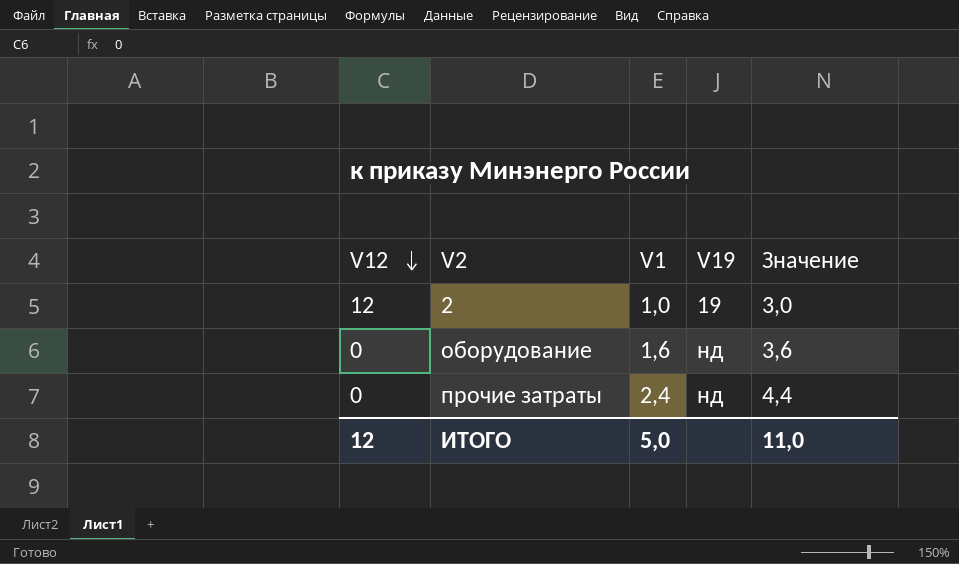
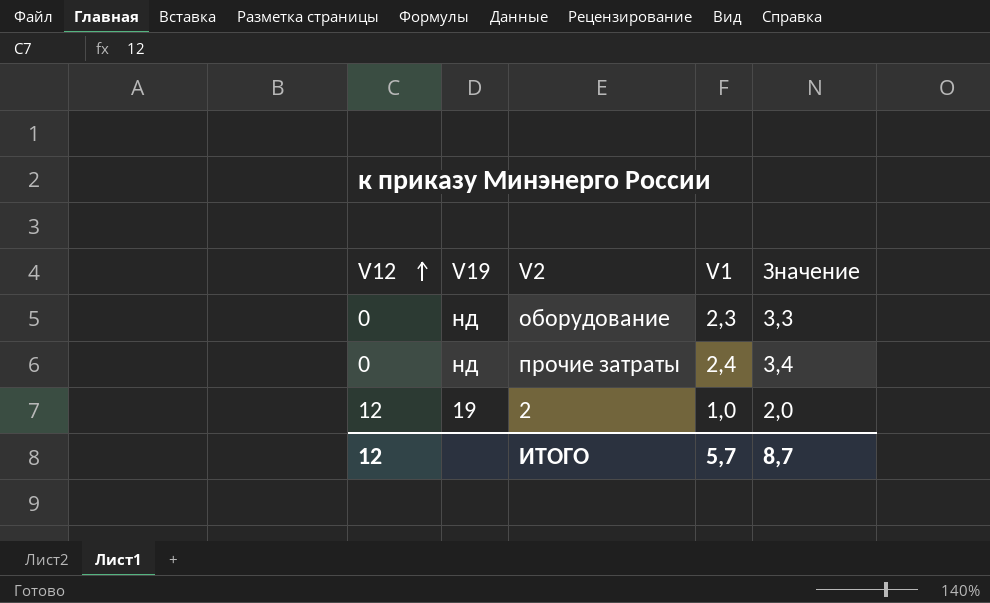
row order: V12 descending -> V12 ascending
column V19 | position: 4 -> 2
column Значение | formula: [V1] + 2 -> [V1] + 1
оборудование | V1: 1,6 -> 2,3
ИТОГО | V1: 5,0 -> 5,7
ИТОГО | Значение: 11,0 -> 8,7

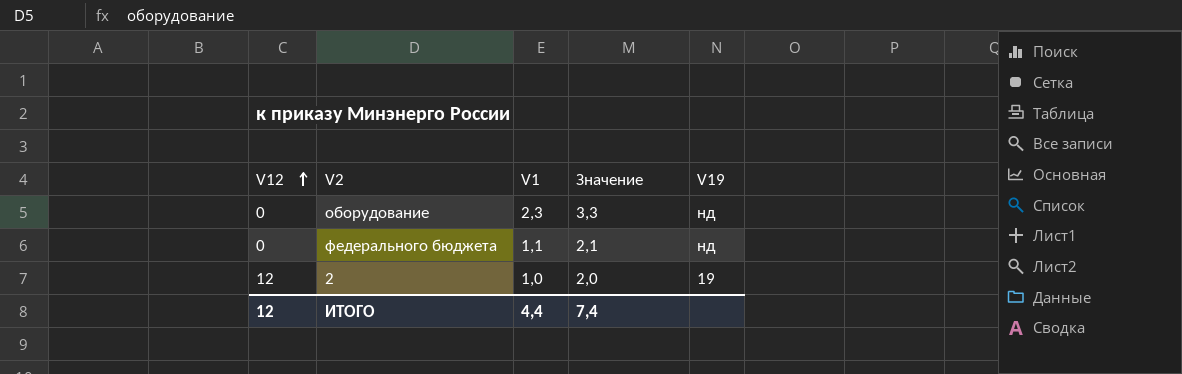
column V19 | position: 2 -> 5
row прочие затраты: 0 | нд | 2,4 | 3,4 -> none
row федерального бюджета: none -> 0 | 1,1 | 2,1 | нд
ИТОГО | V1: 5,7 -> 4,4
ИТОГО | Значение: 8,7 -> 7,4

